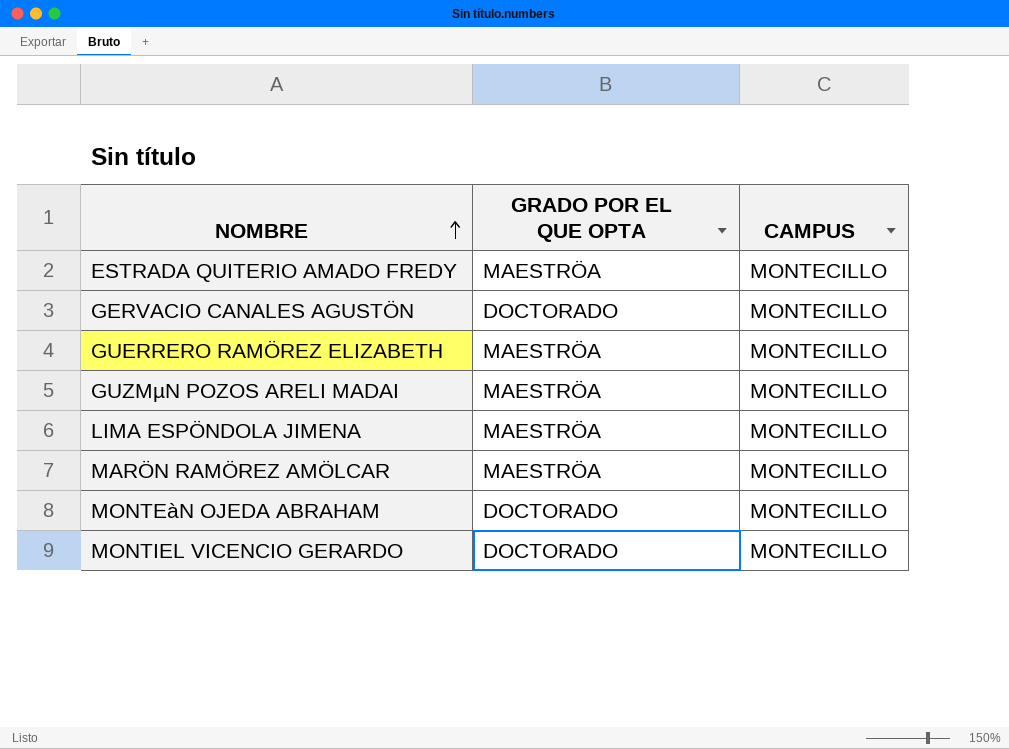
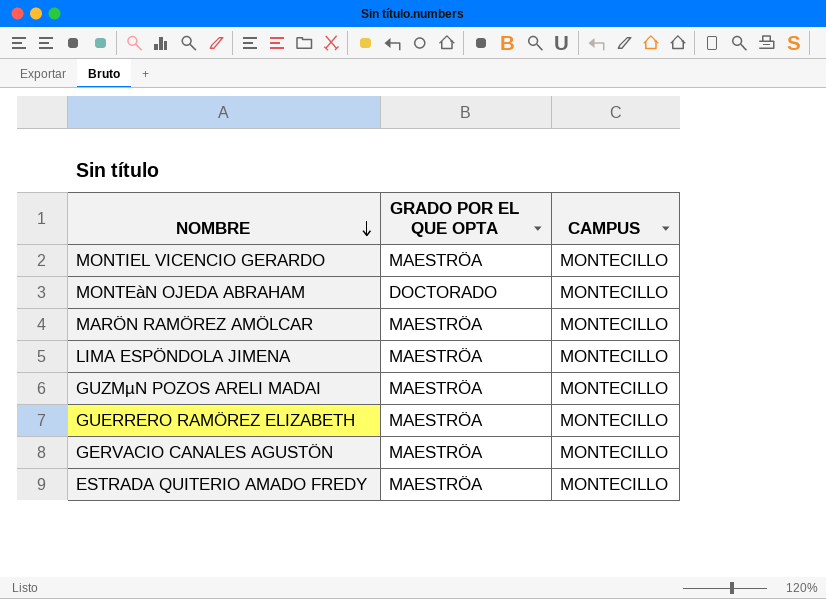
row order: NOMBRE ascending -> NOMBRE descending
MONTIEL VICENCIO GERARDO | GRADO POR EL QUE OPTA: DOCTORADO -> MAESTRÖA
GERVACIO CANALES AGUSTÖN | GRADO POR EL QUE OPTA: DOCTORADO -> MAESTRÖA

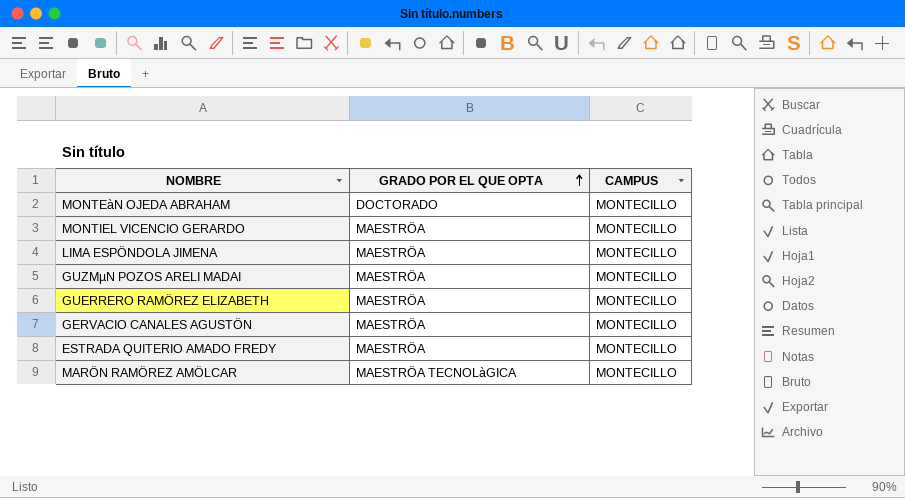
row order: NOMBRE descending -> GRADO POR EL QUE OPTA ascending
MARÖN RAMÖREZ AMÖLCAR | GRADO POR EL QUE OPTA: MAESTRÖA -> MAESTRÖA TECNOLàGICA

